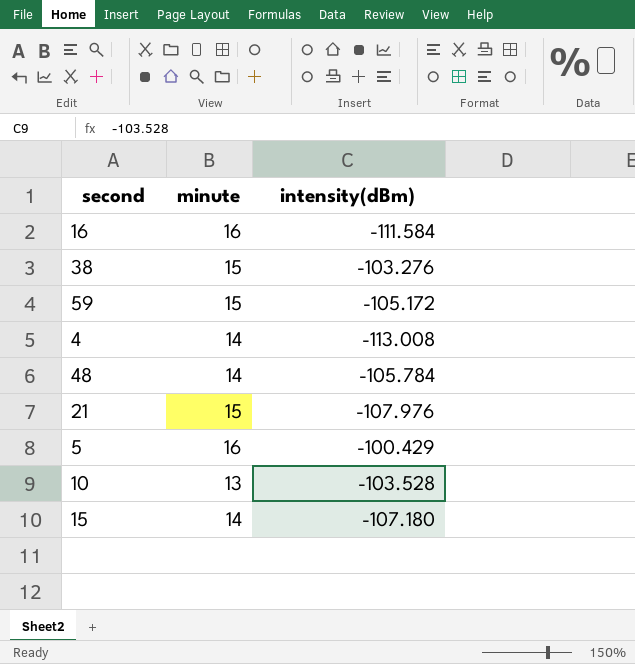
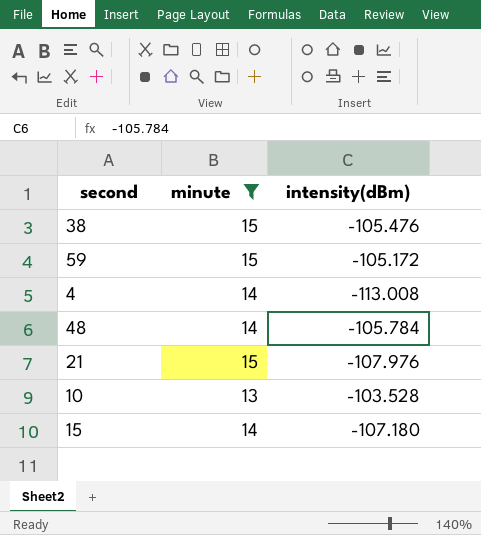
filter: none -> minute != 16
38 | intensity(dBm): -103.276 -> -105.476

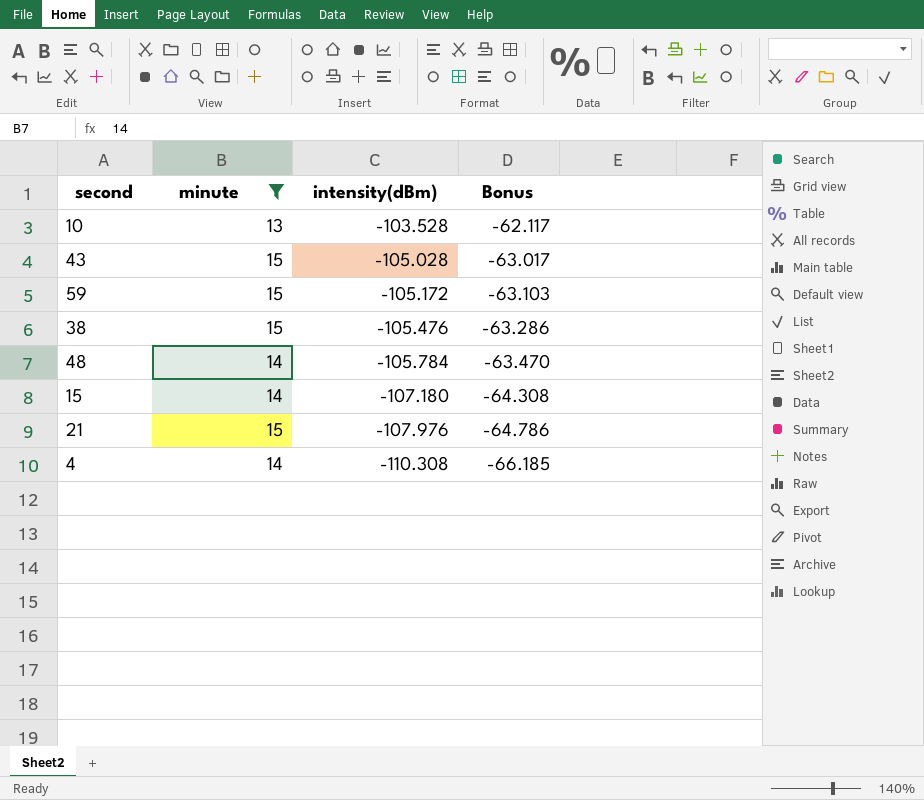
row order: none -> intensity(dBm) descending
column Bonus | formula: none -> [intensity(dBm)] * 0.6
row 43: none -> 15 | -105.028 | -63.017
4 | intensity(dBm): -113.008 -> -110.308

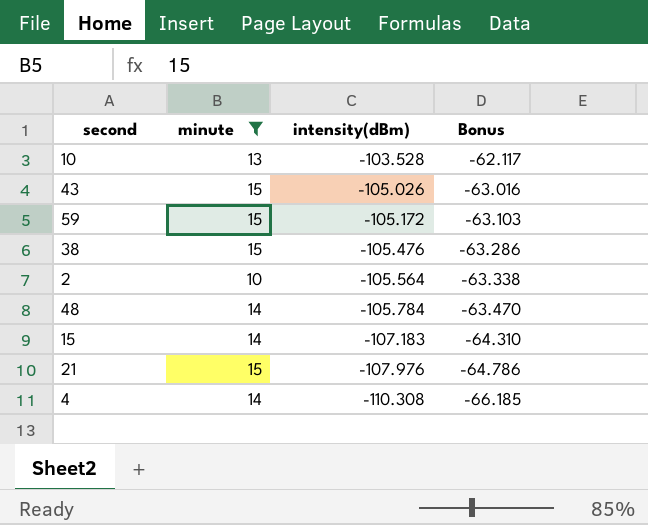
43 | intensity(dBm): -105.028 -> -105.026
43 | Bonus: -63.017 -> -63.016
row 2: none -> 10 | -105.564 | -63.338
15 | intensity(dBm): -107.180 -> -107.183
15 | Bonus: -64.308 -> -64.310

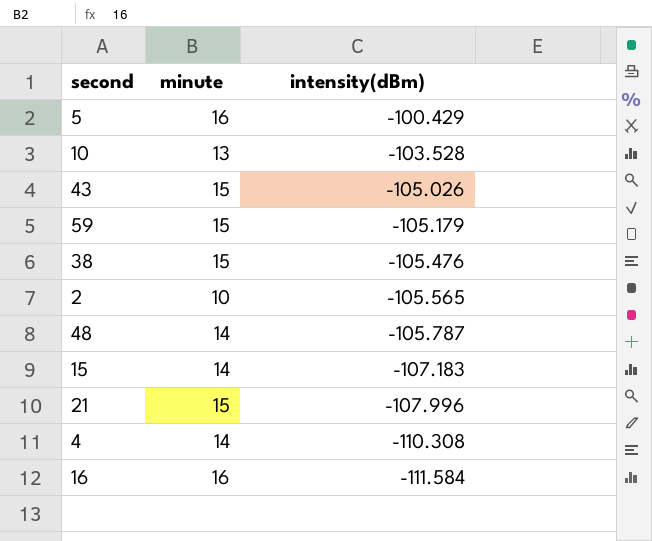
filter: minute != 16 -> none
column Bonus | formula: [intensity(dBm)] * 0.6 -> none
59 | intensity(dBm): -105.172 -> -105.179
2 | intensity(dBm): -105.564 -> -105.565
48 | intensity(dBm): -105.784 -> -105.787
21 | intensity(dBm): -107.976 -> -107.996

